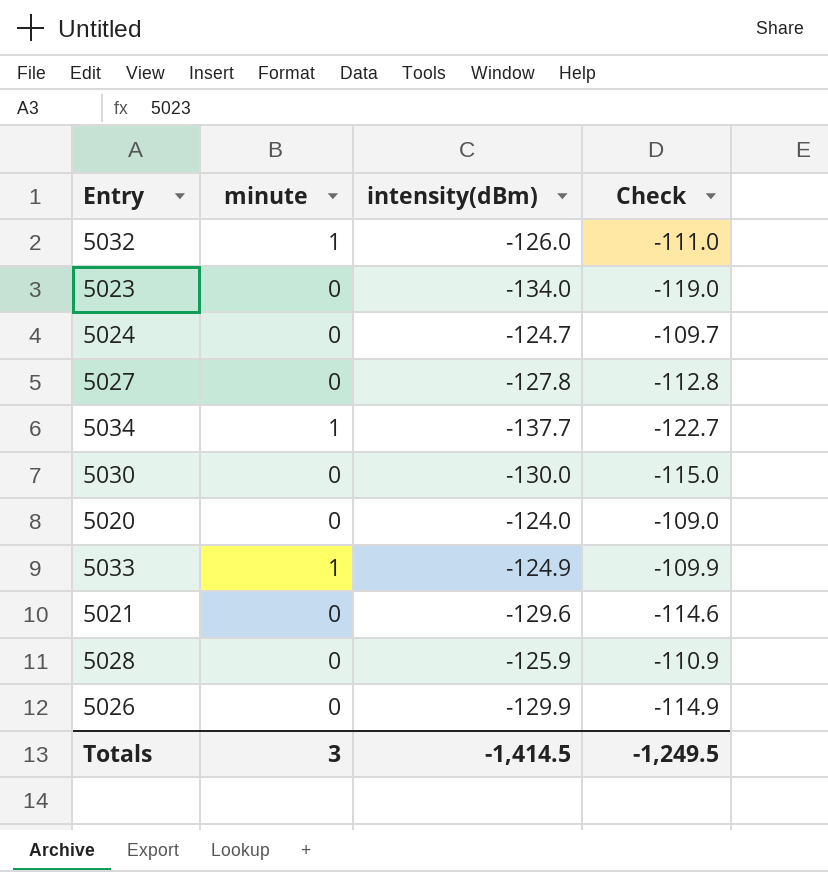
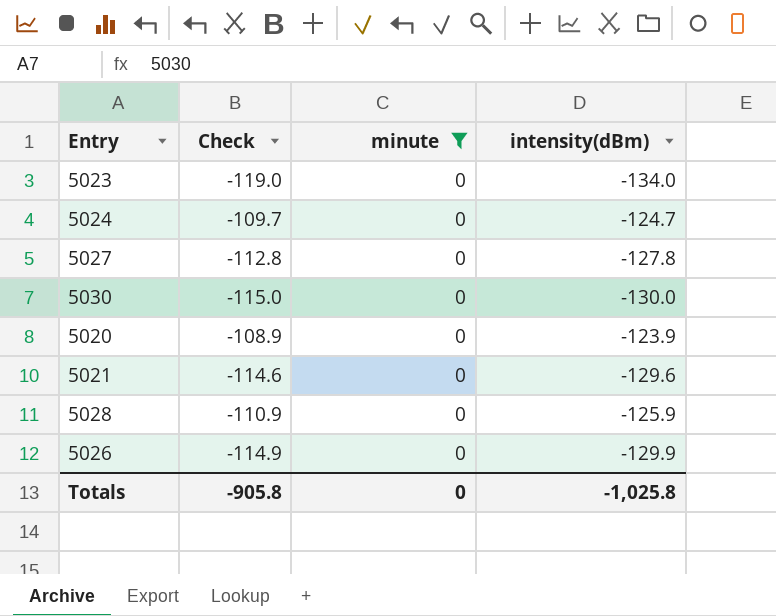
filter: none -> minute = 0
column Check | position: 4 -> 2
5020 | Check: -109.0 -> -108.9
5020 | intensity(dBm): -124.0 -> -123.9
Totals | Check: -1,249.5 -> -905.8
Totals | minute: 3 -> 0
Totals | intensity(dBm): -1,414.5 -> -1,025.8

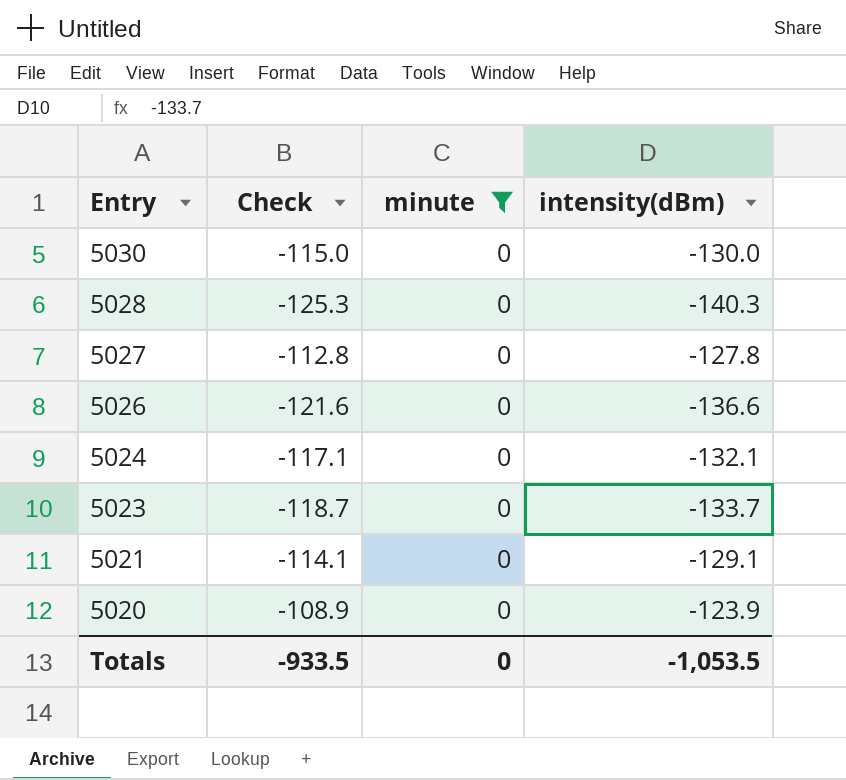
row order: none -> Entry descending
5028 | Check: -110.9 -> -125.3
5028 | intensity(dBm): -125.9 -> -140.3
5026 | Check: -114.9 -> -121.6
5026 | intensity(dBm): -129.9 -> -136.6
5024 | Check: -109.7 -> -117.1
5024 | intensity(dBm): -124.7 -> -132.1
5023 | Check: -119.0 -> -118.7
5023 | intensity(dBm): -134.0 -> -133.7
5021 | Check: -114.6 -> -114.1
5021 | intensity(dBm): -129.6 -> -129.1
Totals | Check: -905.8 -> -933.5
Totals | intensity(dBm): -1,025.8 -> -1,053.5

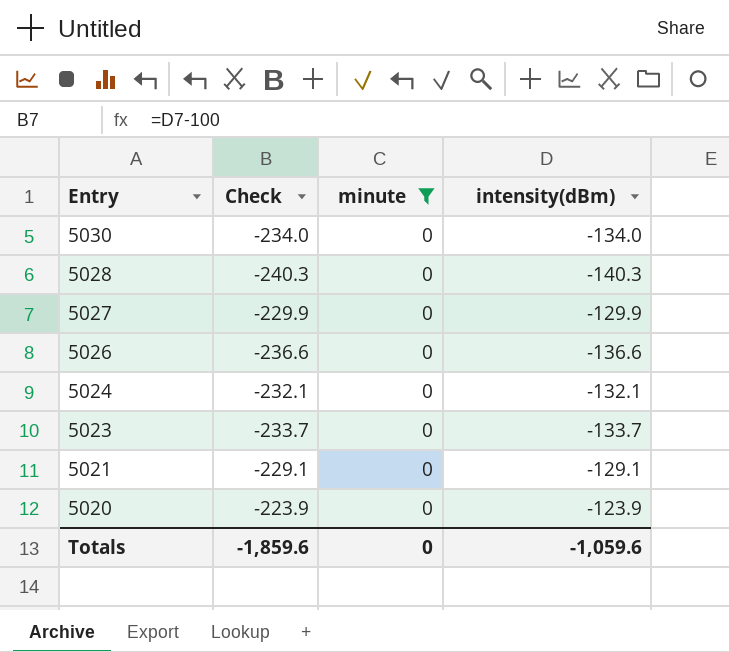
column Check | formula: [intensity(dBm)] + 15 -> [intensity(dBm)] - 100
5030 | intensity(dBm): -130.0 -> -134.0
5027 | intensity(dBm): -127.8 -> -129.9
Totals | Check: -933.5 -> -1,859.6
Totals | intensity(dBm): -1,053.5 -> -1,059.6

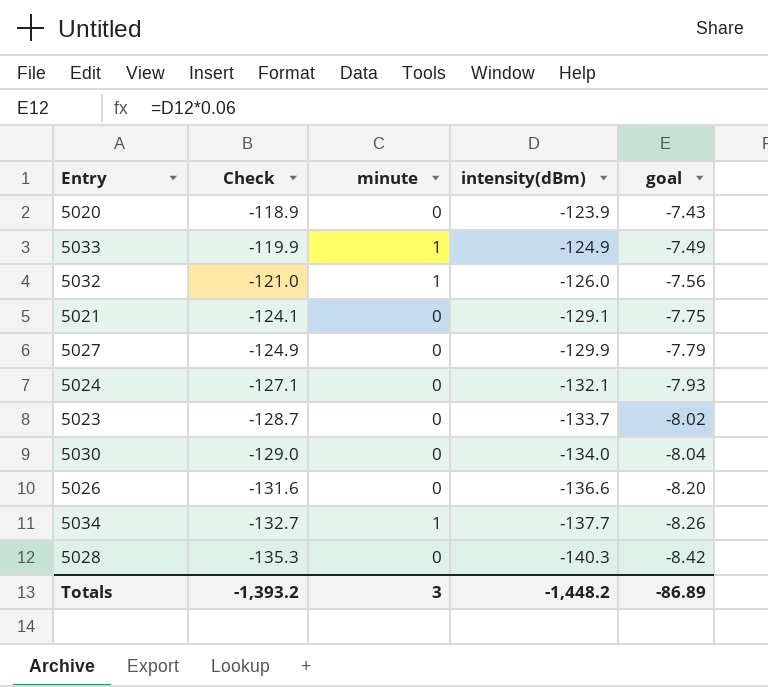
filter: minute = 0 -> none
row order: Entry descending -> Check descending
column Check | formula: [intensity(dBm)] - 100 -> [intensity(dBm)] + 5
column goal | formula: none -> [intensity(dBm)] * 0.06
Totals | Check: -1,859.6 -> -1,393.2
Totals | minute: 0 -> 3
Totals | intensity(dBm): -1,059.6 -> -1,448.2

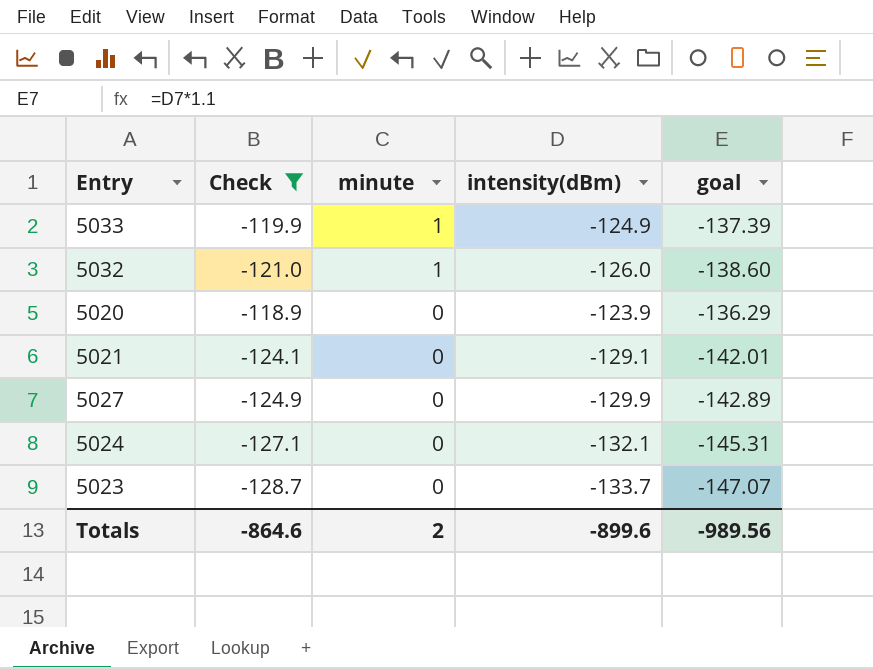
filter: none -> Check >= -128.7
row order: Check descending -> minute descending
column goal | formula: [intensity(dBm)] * 0.06 -> [intensity(dBm)] * 1.1
Totals | Check: -1,393.2 -> -864.6
Totals | minute: 3 -> 2
Totals | intensity(dBm): -1,448.2 -> -899.6
Totals | goal: -86.89 -> -989.56

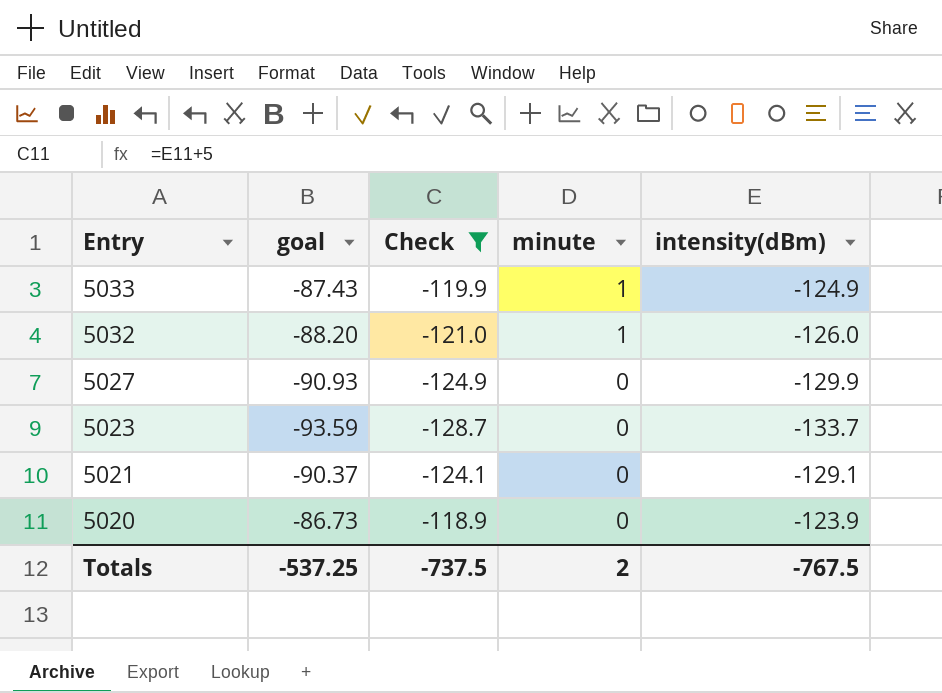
row order: minute descending -> Entry descending
column goal | formula: [intensity(dBm)] * 1.1 -> [intensity(dBm)] * 0.7
column goal | position: 5 -> 2
row 5024: -127.1 | 0 | -132.1 | -145.31 -> none
Totals | goal: -989.56 -> -537.25
Totals | Check: -864.6 -> -737.5
Totals | intensity(dBm): -899.6 -> -767.5

